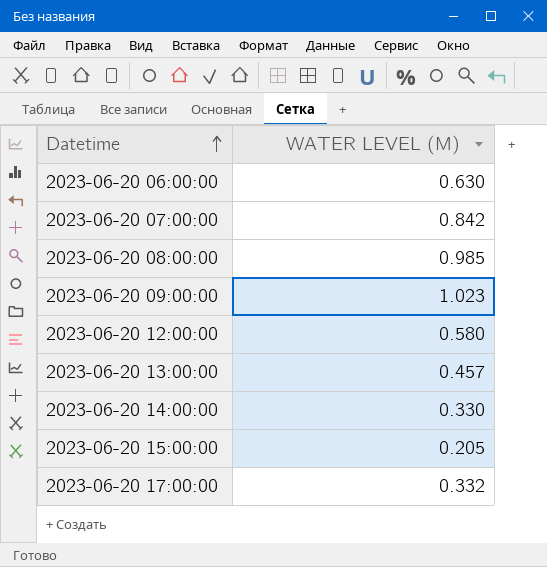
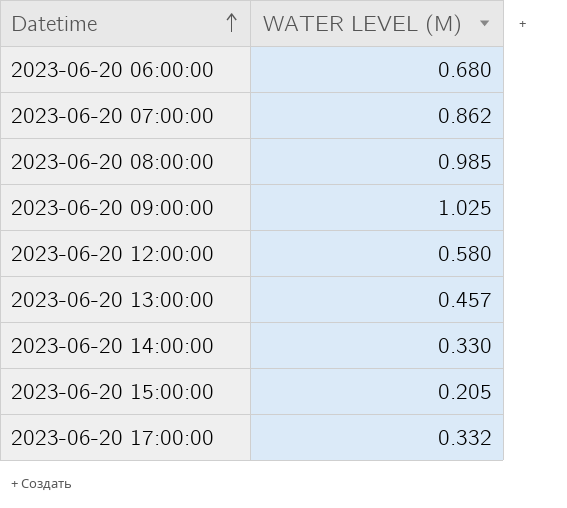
2023-06-20 06:00:00 | WATER LEVEL (M): 0.630 -> 0.680
2023-06-20 07:00:00 | WATER LEVEL (M): 0.842 -> 0.862
2023-06-20 09:00:00 | WATER LEVEL (M): 1.023 -> 1.025

